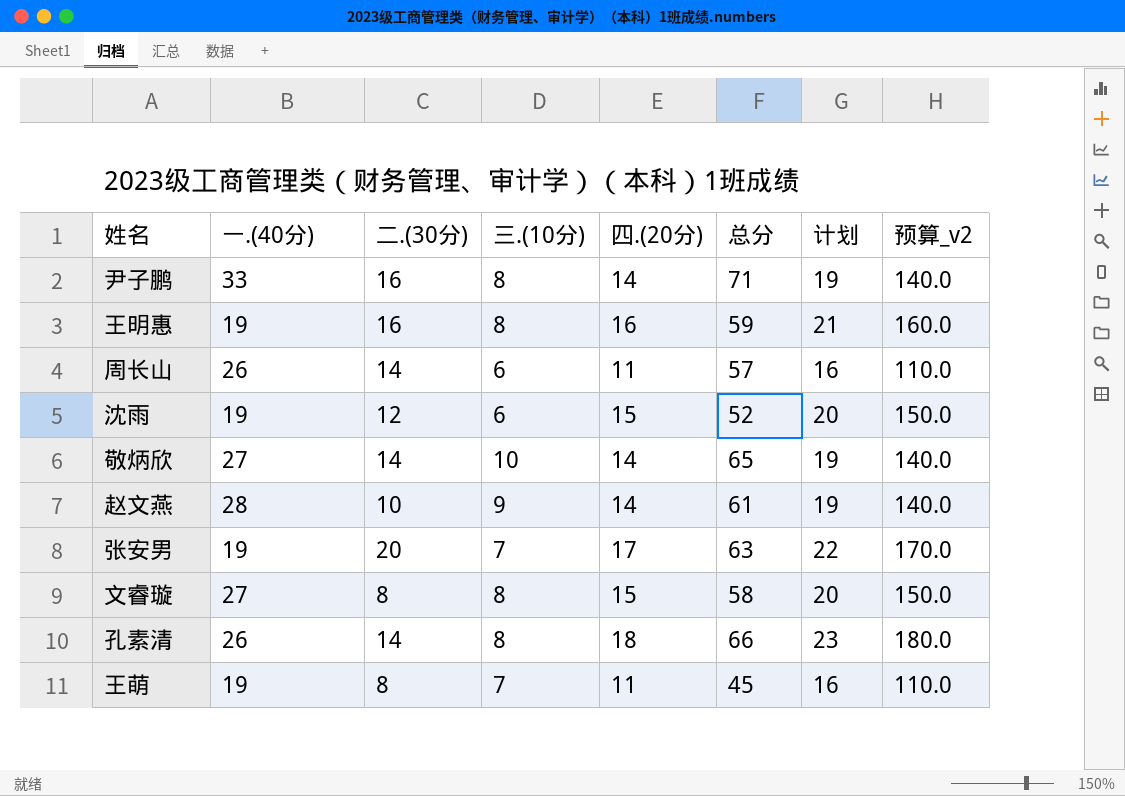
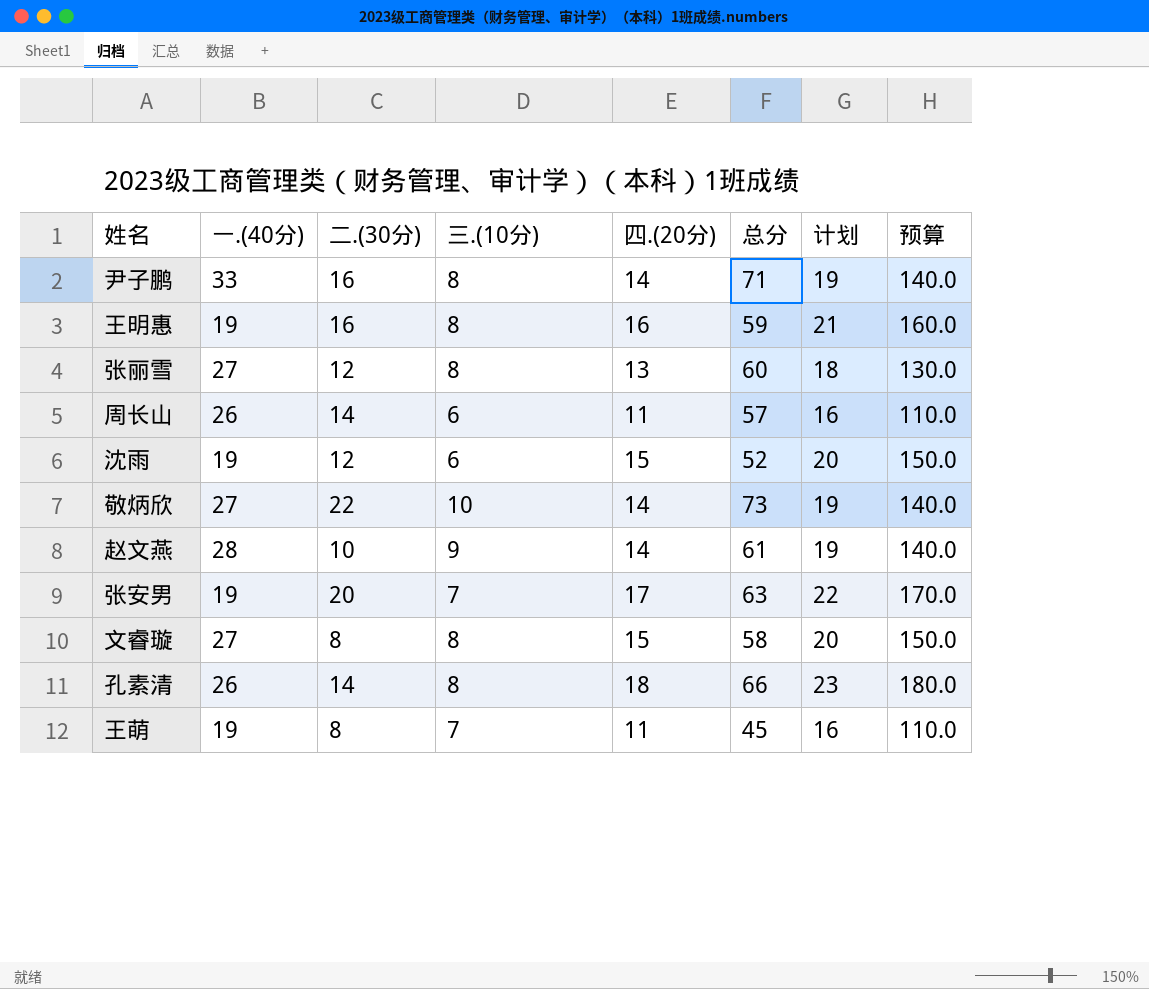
column name: 预算_v2 -> 预算
row 张丽雪: none -> 27 | 12 | 8 | 13 | 60 | 18 | 130.0
敬炳欣 | 二.(30分): 14 -> 22
敬炳欣 | 总分: 65 -> 73

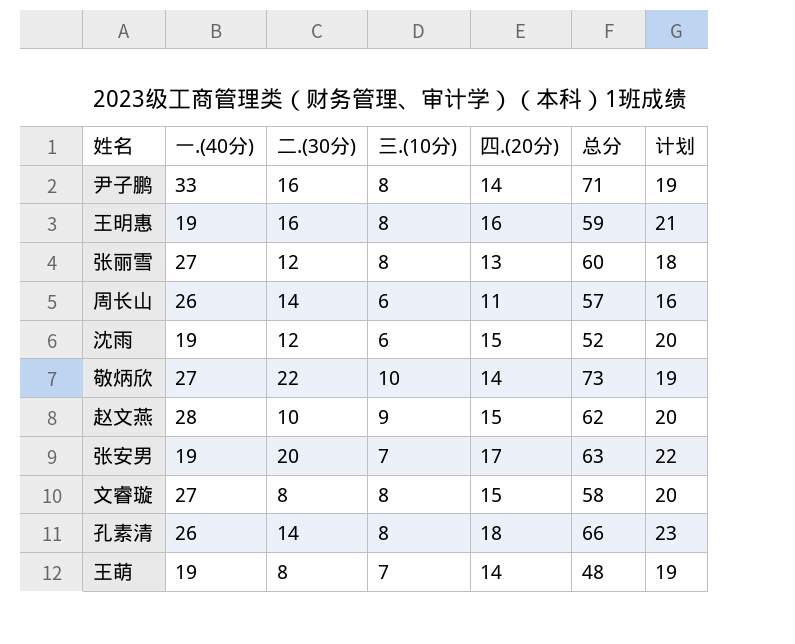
column 预算 | formula: [四.(20分)] * 10 -> none
赵文燕 | 四.(20分): 14 -> 15
赵文燕 | 总分: 61 -> 62
赵文燕 | 计划: 19 -> 20
王萌 | 四.(20分): 11 -> 14
王萌 | 总分: 45 -> 48
王萌 | 计划: 16 -> 19

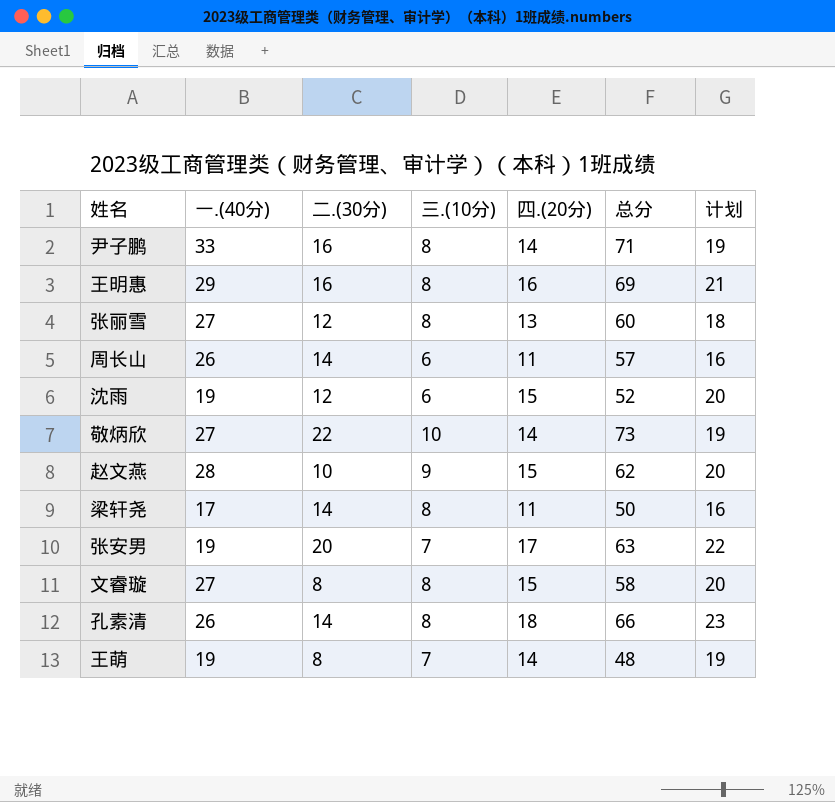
王明惠 | 一.(40分): 19 -> 29
王明惠 | 总分: 59 -> 69
row 梁轩尧: none -> 17 | 14 | 8 | 11 | 50 | 16

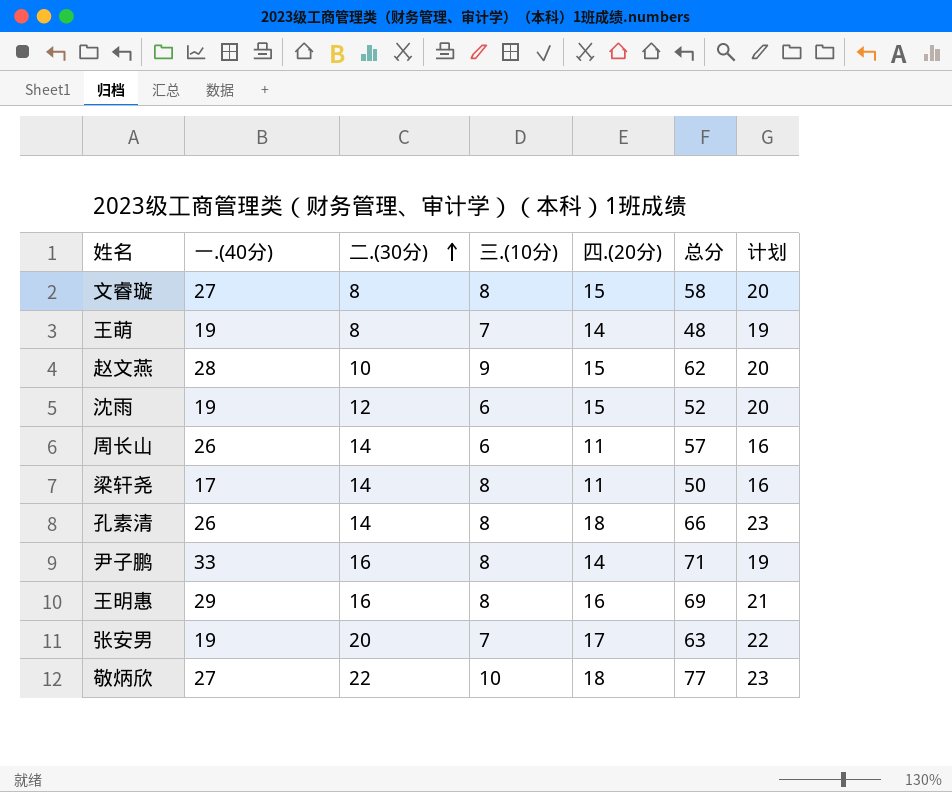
row order: none -> 二.(30分) ascending
row 张丽雪: 27 | 12 | 8 | 13 | 60 | 18 -> none
敬炳欣 | 四.(20分): 14 -> 18
敬炳欣 | 总分: 73 -> 77
敬炳欣 | 计划: 19 -> 23

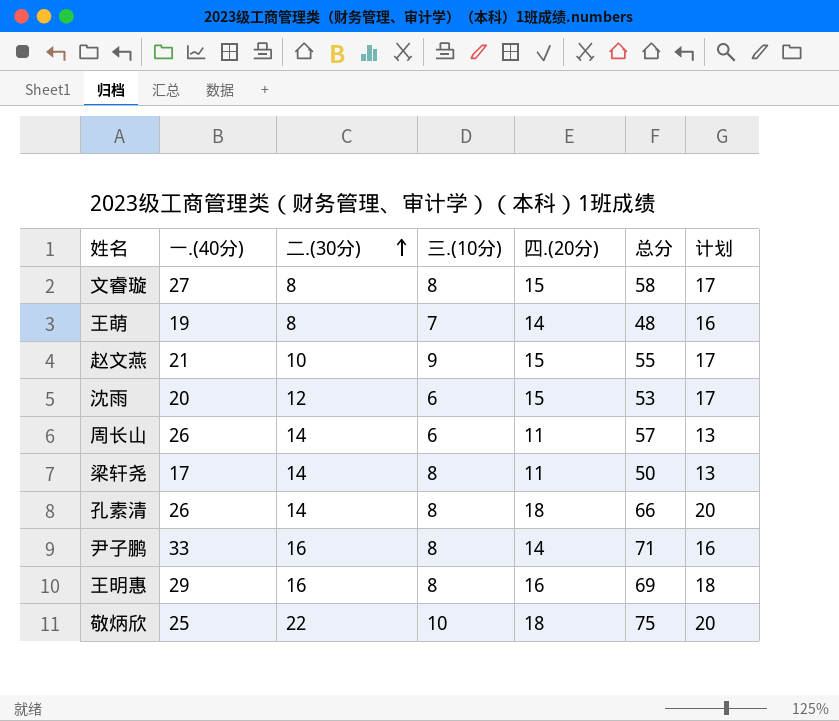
column 计划 | formula: [四.(20分)] + 5 -> [四.(20分)] + 2
row 张安男: 19 | 20 | 7 | 17 | 63 | 22 -> none
赵文燕 | 一.(40分): 28 -> 21
赵文燕 | 总分: 62 -> 55
沈雨 | 一.(40分): 19 -> 20
沈雨 | 总分: 52 -> 53
敬炳欣 | 一.(40分): 27 -> 25
敬炳欣 | 总分: 77 -> 75

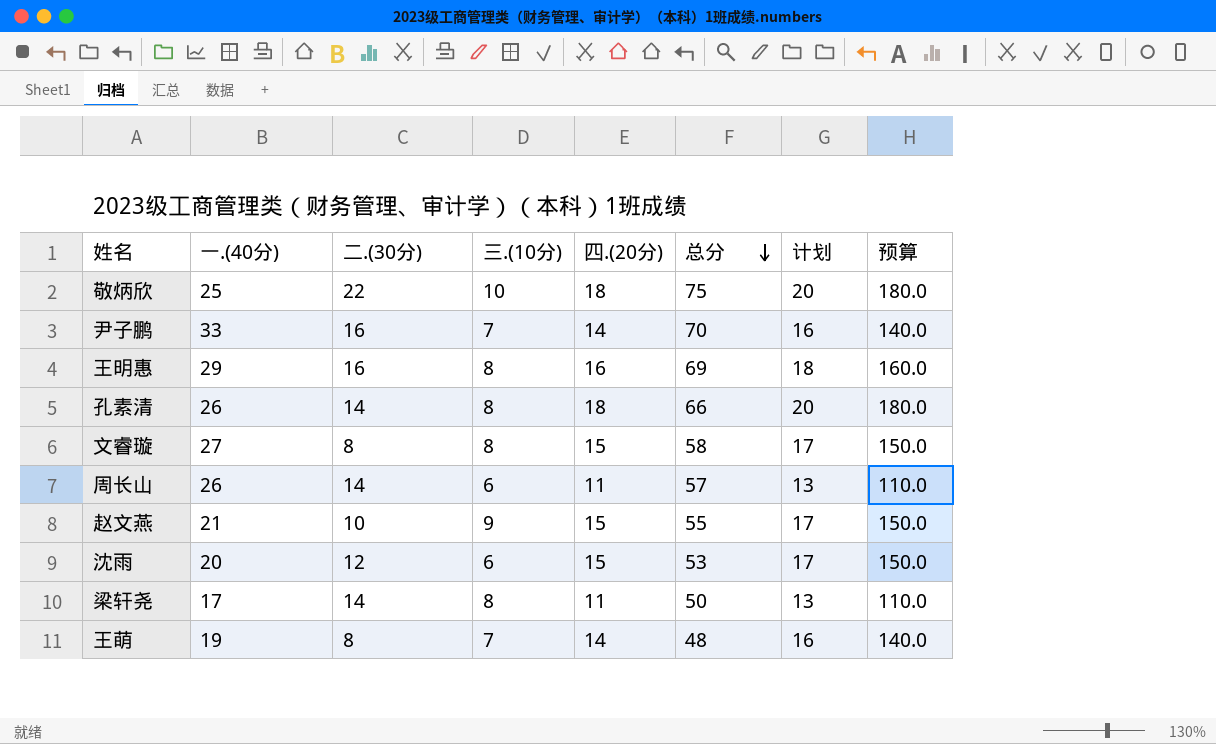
row order: 二.(30分) ascending -> 总分 descending
column 预算 | formula: none -> [四.(20分)] * 10
尹子鹏 | 三.(10分): 8 -> 7
尹子鹏 | 总分: 71 -> 70

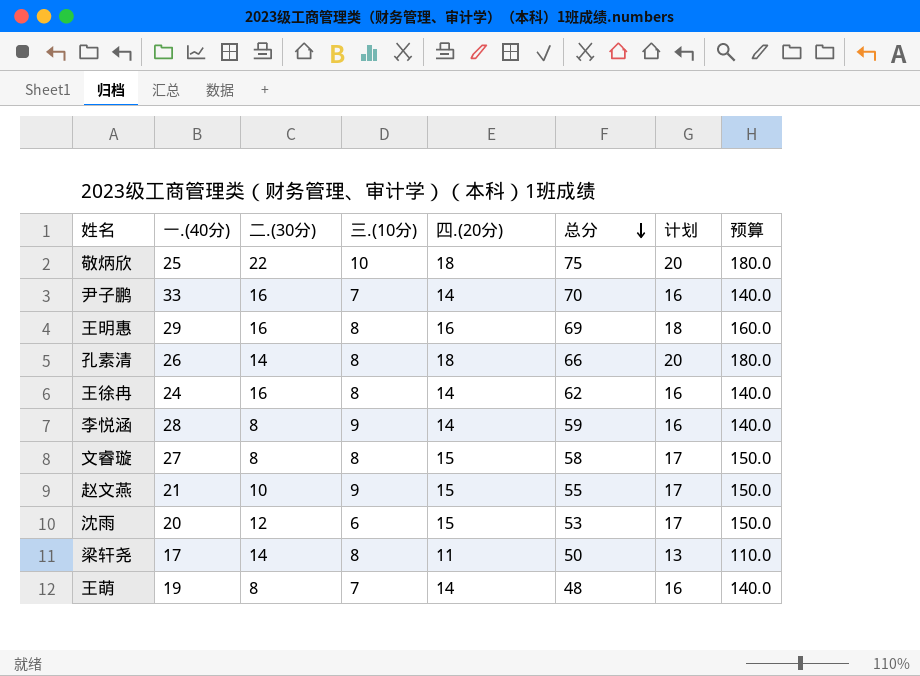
row 周长山: 26 | 14 | 6 | 11 | 57 | 13 | 110.0 -> none
row 王徐冉: none -> 24 | 16 | 8 | 14 | 62 | 16 | 140.0
row 李悦涵: none -> 28 | 8 | 9 | 14 | 59 | 16 | 140.0

